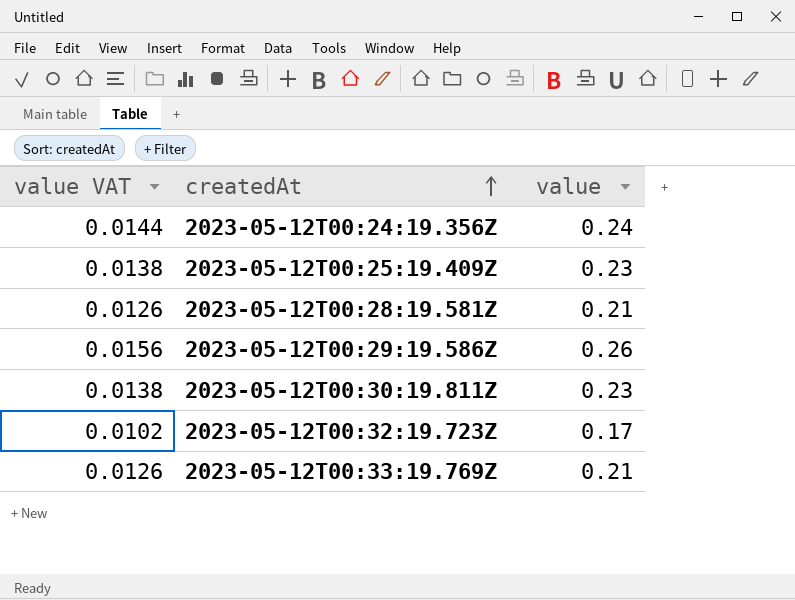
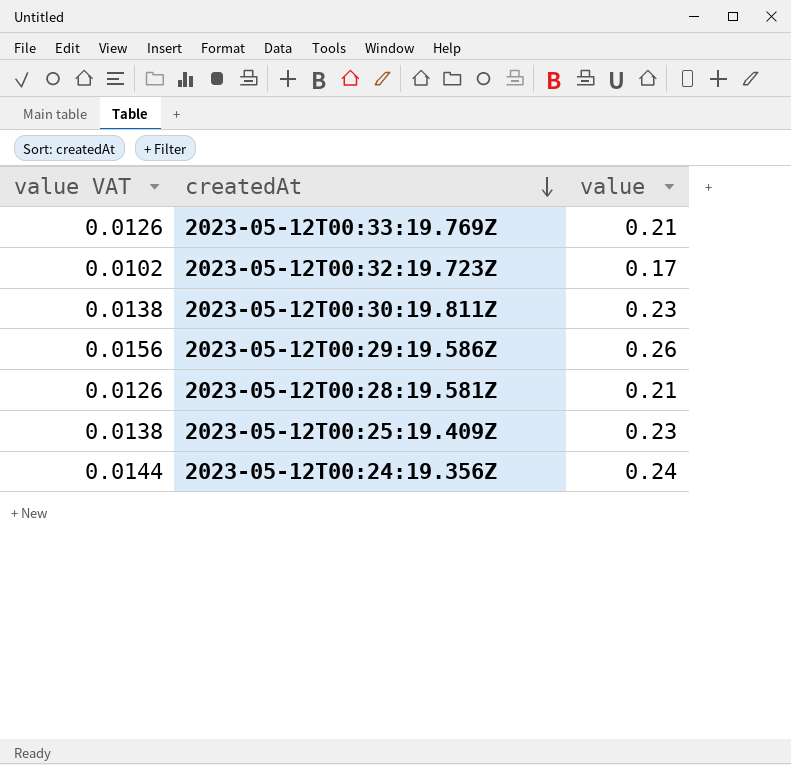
row order: createdAt ascending -> createdAt descending

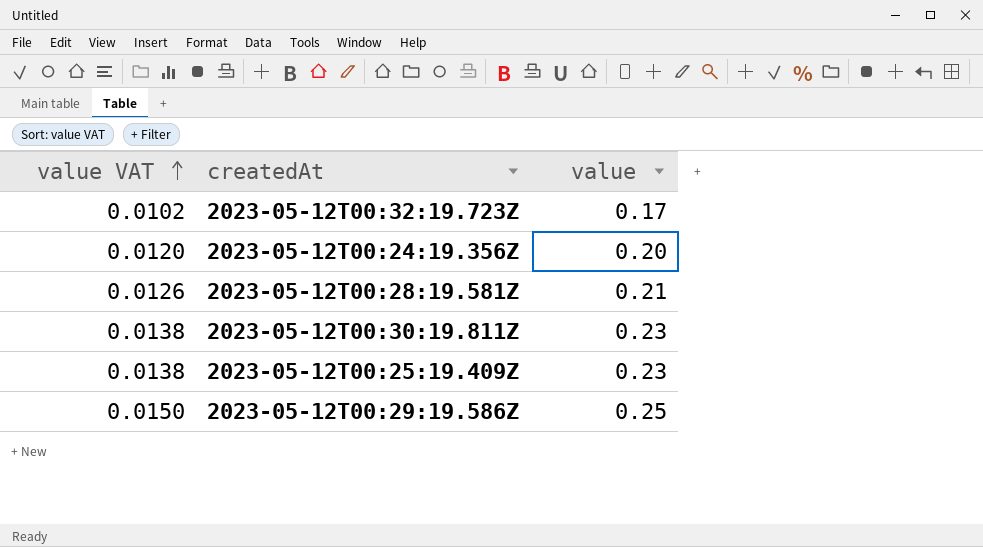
row order: createdAt descending -> value VAT ascending
row 2023-05-12T00:33:19.769Z: 0.0126 | 0.21 -> none
2023-05-12T00:24:19.356Z | value VAT: 0.0144 -> 0.0120
2023-05-12T00:24:19.356Z | value: 0.24 -> 0.20
2023-05-12T00:29:19.586Z | value VAT: 0.0156 -> 0.0150
2023-05-12T00:29:19.586Z | value: 0.26 -> 0.25

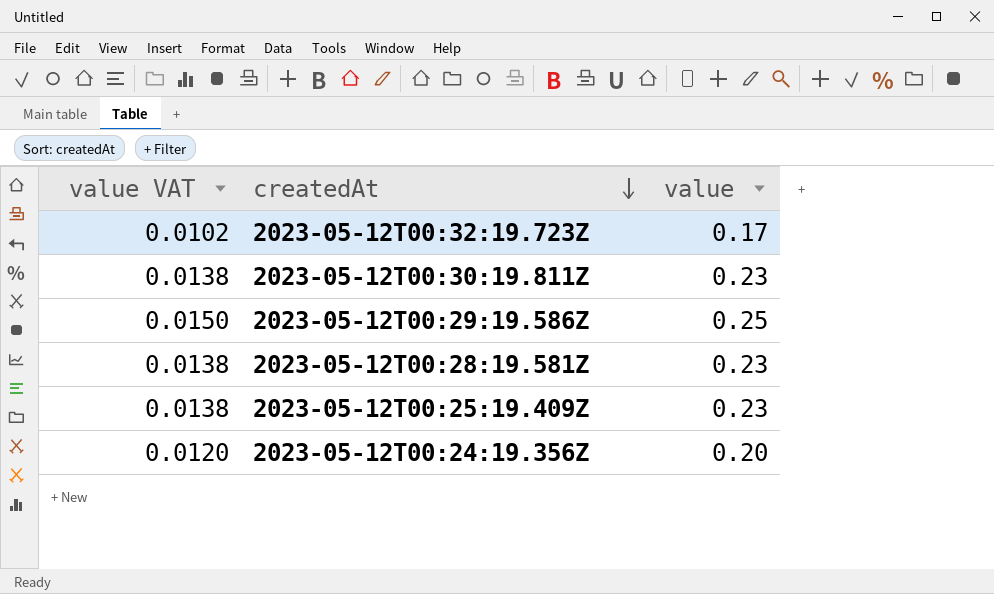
row order: value VAT ascending -> createdAt descending
2023-05-12T00:28:19.581Z | value VAT: 0.0126 -> 0.0138
2023-05-12T00:28:19.581Z | value: 0.21 -> 0.23

